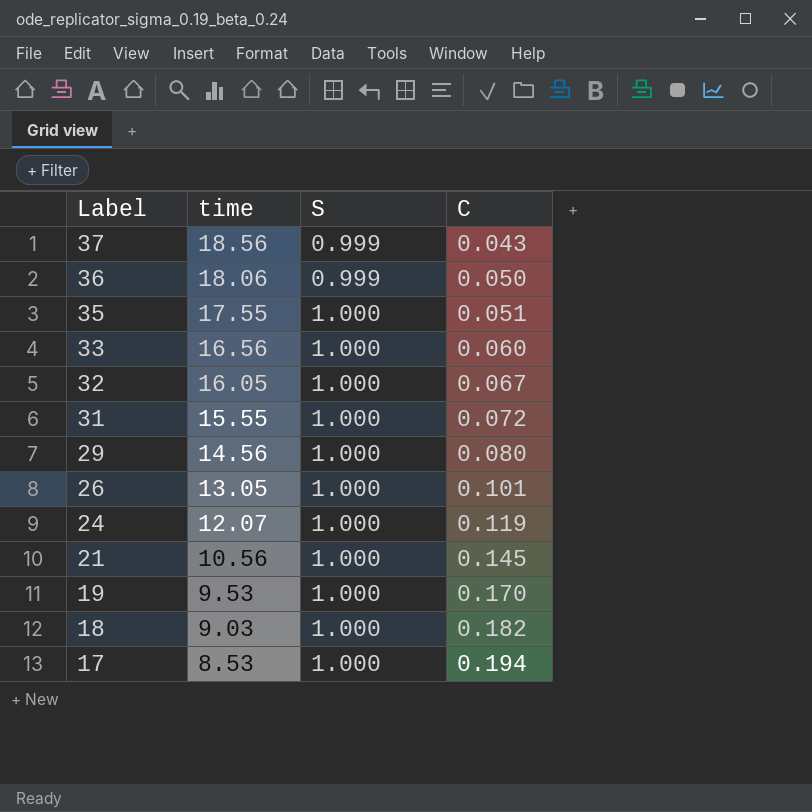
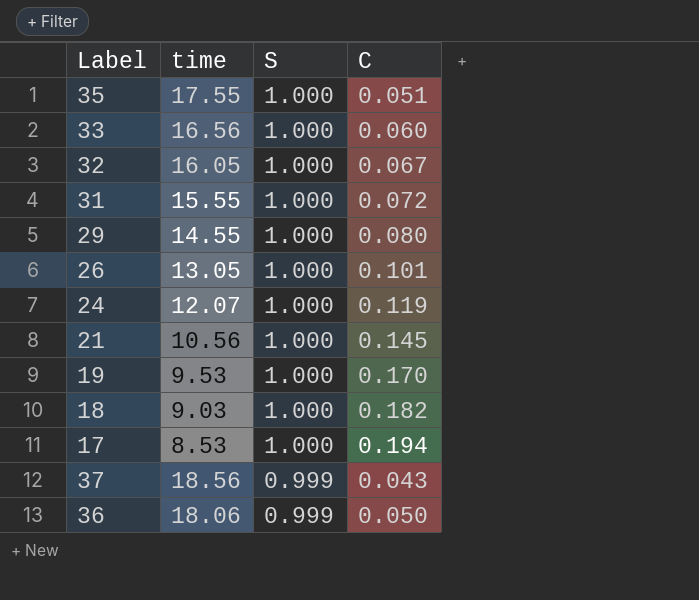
row order: Label descending -> S descending
29 | time: 14.56 -> 14.55

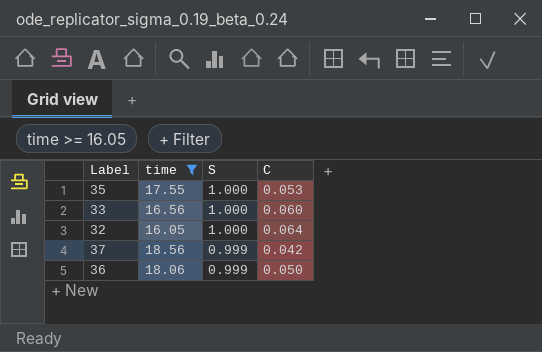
filter: none -> time >= 16.05
35 | C: 0.051 -> 0.053
32 | C: 0.067 -> 0.064
37 | C: 0.043 -> 0.042

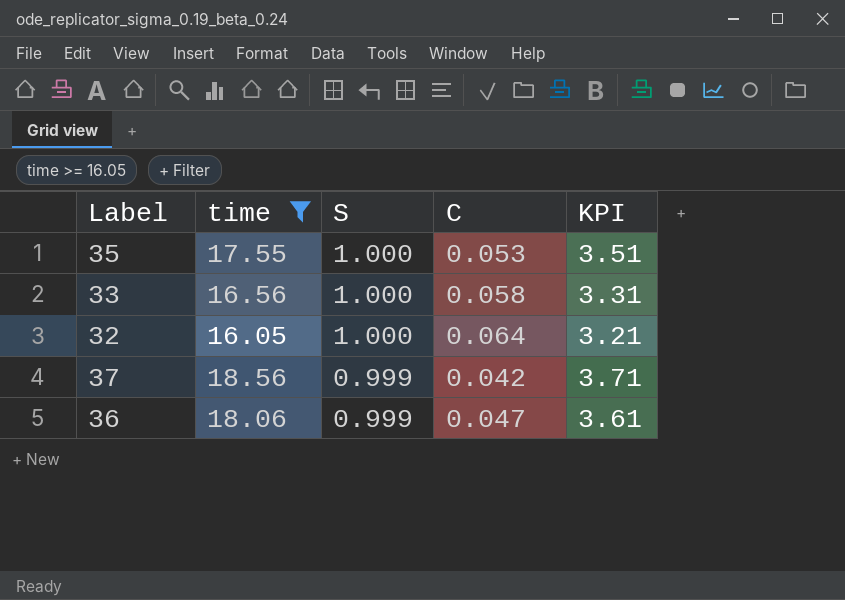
column KPI | formula: none -> [time] * 0.2
33 | C: 0.060 -> 0.058
36 | C: 0.050 -> 0.047

